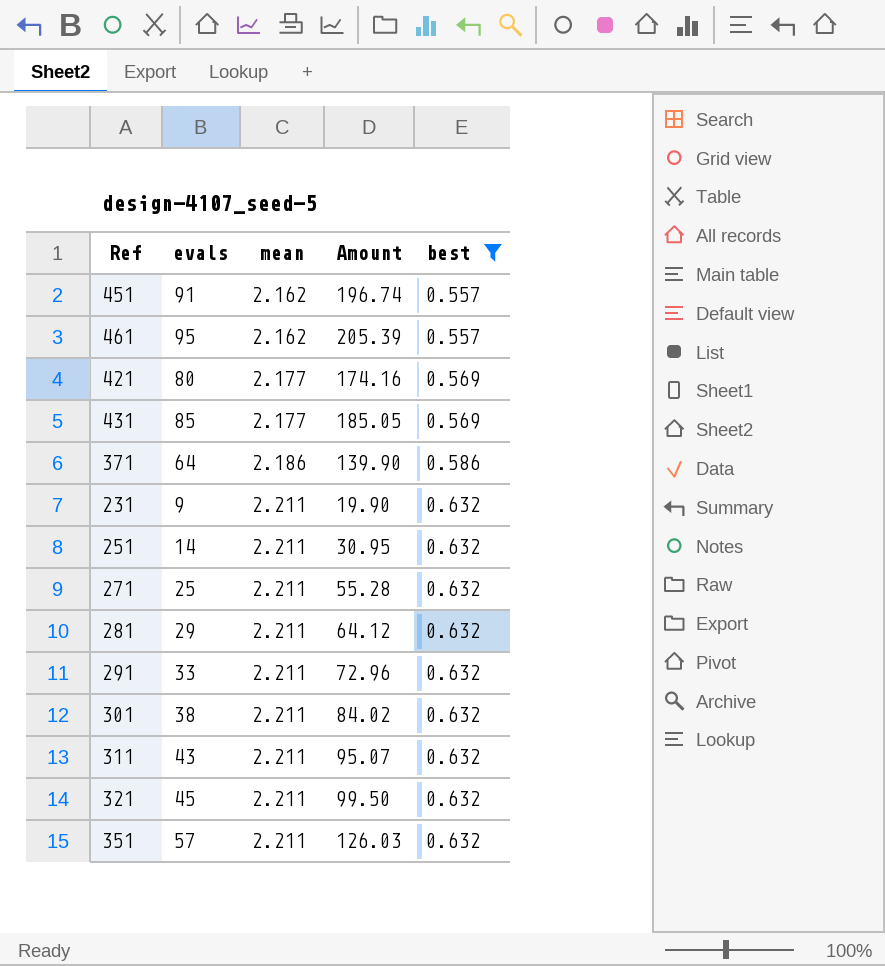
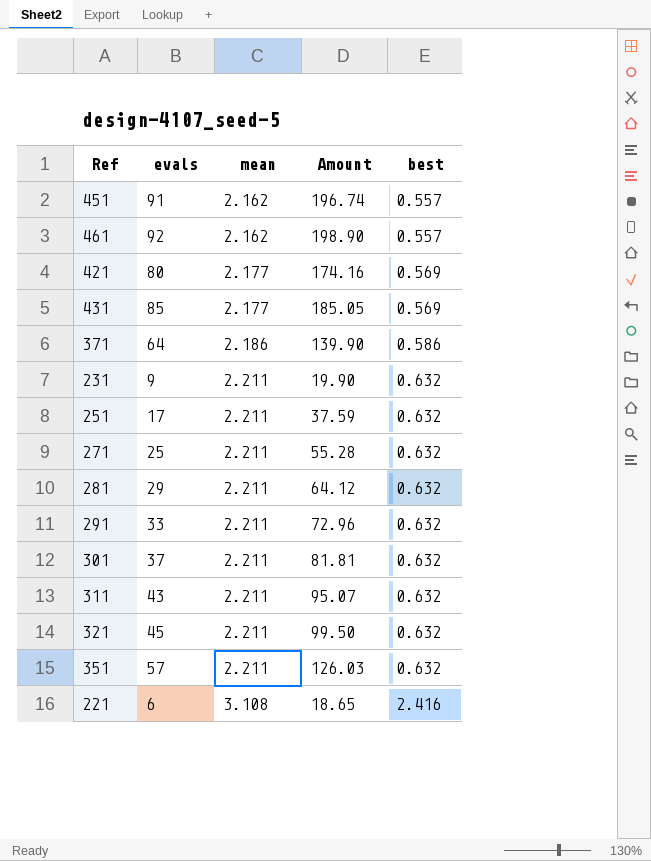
filter: best != 2.416 -> none
461 | evals: 95 -> 92
461 | Amount: 205.39 -> 198.90
251 | evals: 14 -> 17
251 | Amount: 30.95 -> 37.59
301 | evals: 38 -> 37
301 | Amount: 84.02 -> 81.81

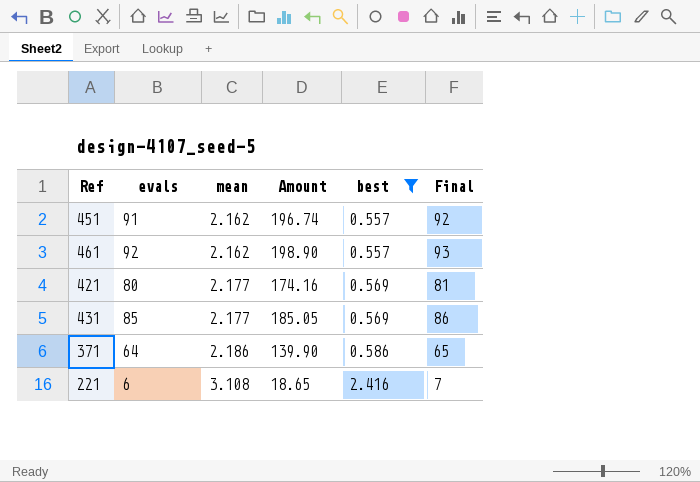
filter: none -> best != 0.632
column Final | formula: none -> [evals] + 1

